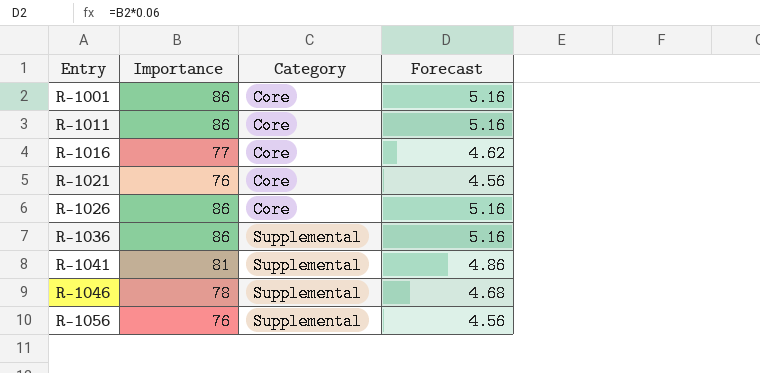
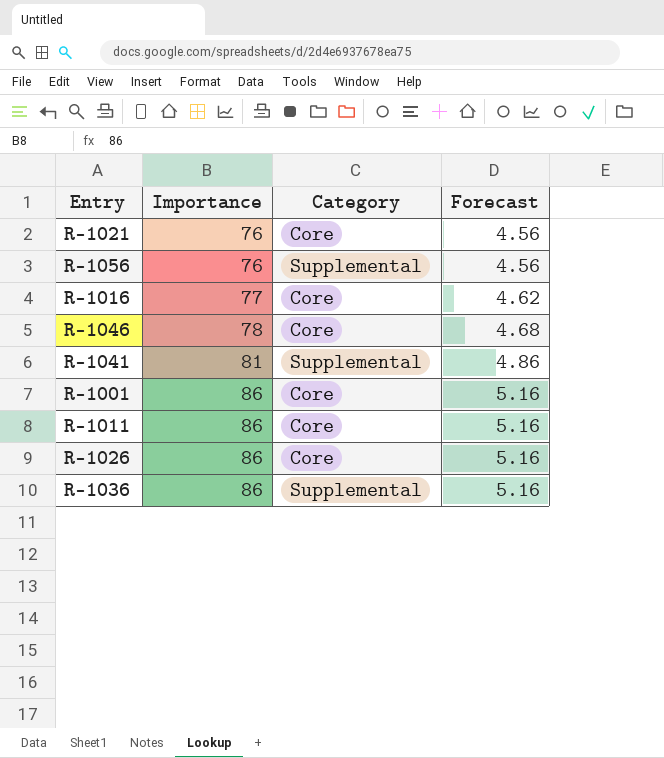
row order: Entry ascending -> Importance ascending
R-1046 | Category: Supplemental -> Core

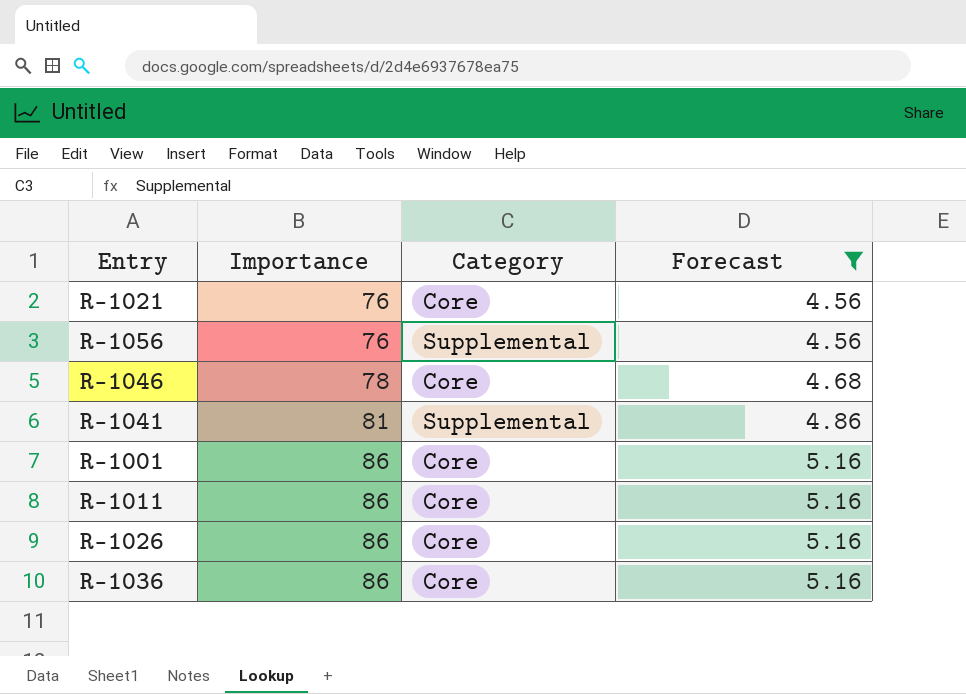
filter: none -> Forecast != 4.62
R-1036 | Category: Supplemental -> Core

